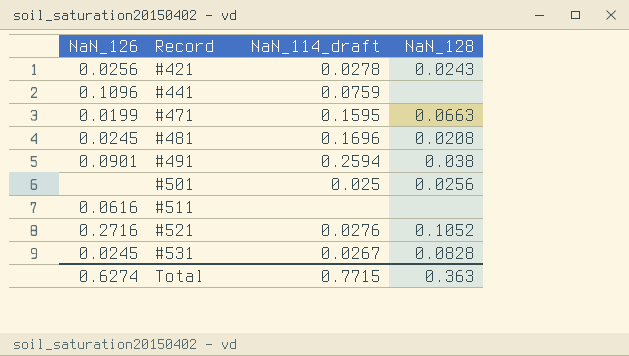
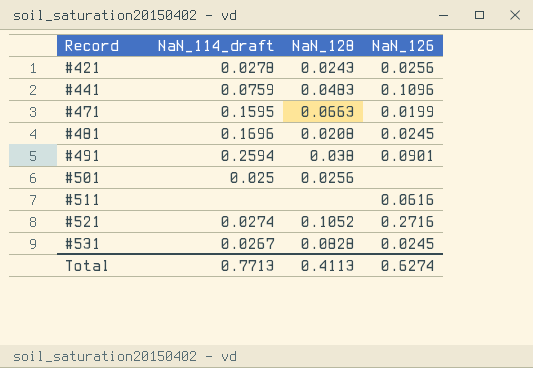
column NaN_126 | position: 1 -> 4
#441 | NaN_128: none -> 0.0483
#521 | NaN_114_draft: 0.0276 -> 0.0274
Total | NaN_114_draft: 0.7715 -> 0.7713
Total | NaN_128: 0.363 -> 0.4113

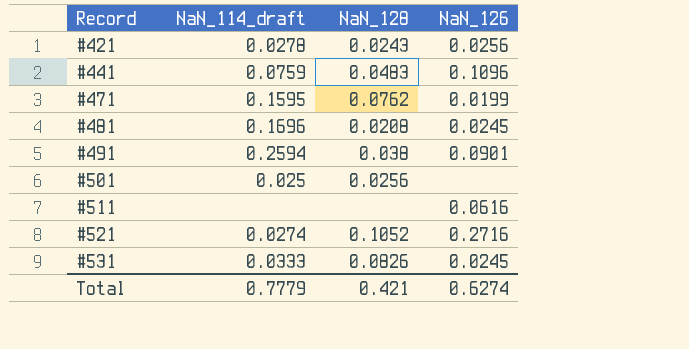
#471 | NaN_128: 0.0663 -> 0.0762
#531 | NaN_114_draft: 0.0267 -> 0.0333
#531 | NaN_128: 0.0828 -> 0.0826
Total | NaN_114_draft: 0.7713 -> 0.7779
Total | NaN_128: 0.4113 -> 0.421

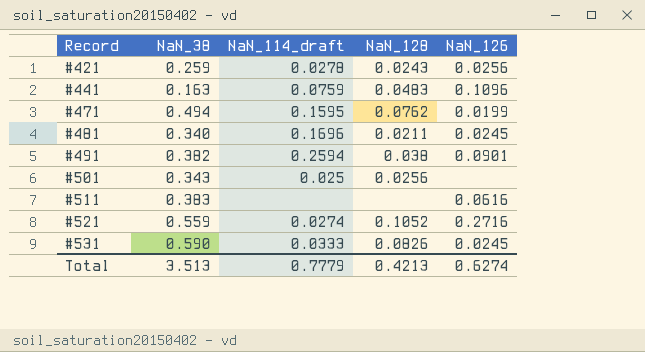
column NaN_38 | position: none -> 2
#481 | NaN_128: 0.0208 -> 0.0211
Total | NaN_128: 0.421 -> 0.4213

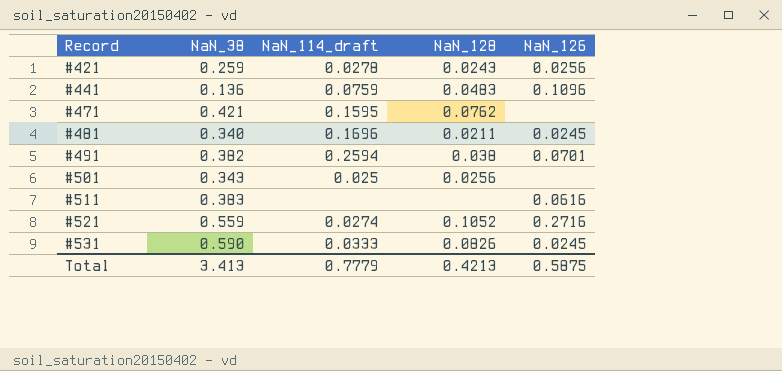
#441 | NaN_38: 0.163 -> 0.136
#471 | NaN_38: 0.494 -> 0.421
#471 | NaN_126: 0.0199 -> none
#491 | NaN_126: 0.0901 -> 0.0701
Total | NaN_38: 3.513 -> 3.413
Total | NaN_126: 0.6274 -> 0.5875

